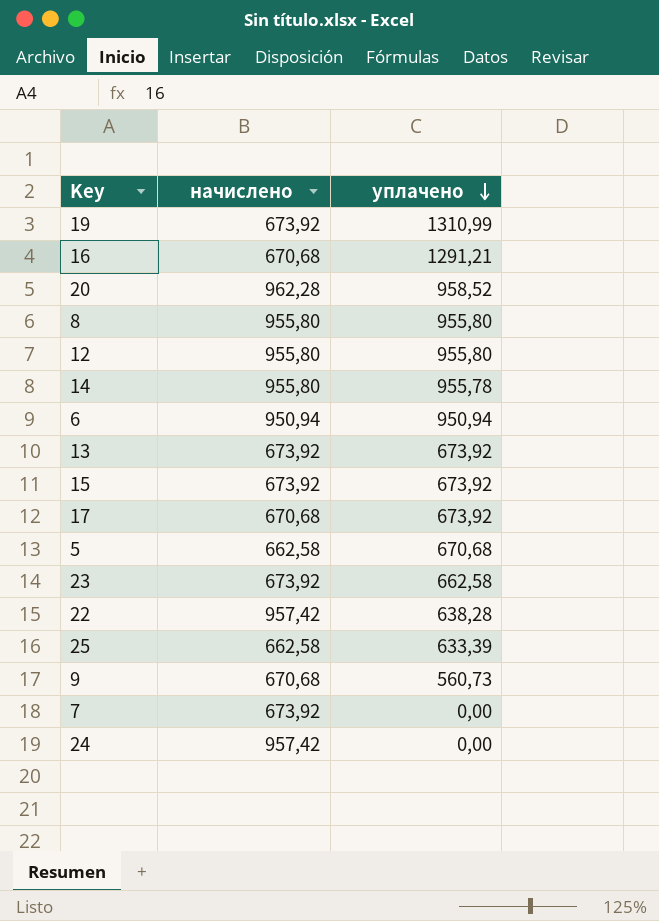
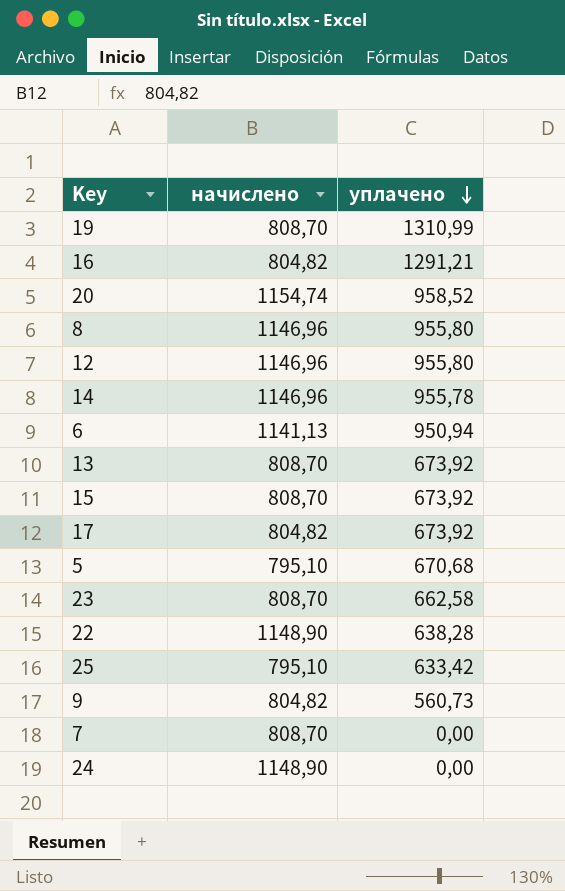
19 | начислено: 673,92 -> 808,70
16 | начислено: 670,68 -> 804,82
20 | начислено: 962,28 -> 1154,74
8 | начислено: 955,80 -> 1146,96
12 | начислено: 955,80 -> 1146,96
14 | начислено: 955,80 -> 1146,96
6 | начислено: 950,94 -> 1141,13
13 | начислено: 673,92 -> 808,70
15 | начислено: 673,92 -> 808,70
17 | начислено: 670,68 -> 804,82
5 | начислено: 662,58 -> 795,10
23 | начислено: 673,92 -> 808,70
22 | начислено: 957,42 -> 1148,90
25 | начислено: 662,58 -> 795,10
25 | уплачено: 633,39 -> 633,42
9 | начислено: 670,68 -> 804,82
7 | начислено: 673,92 -> 808,70
24 | начислено: 957,42 -> 1148,90

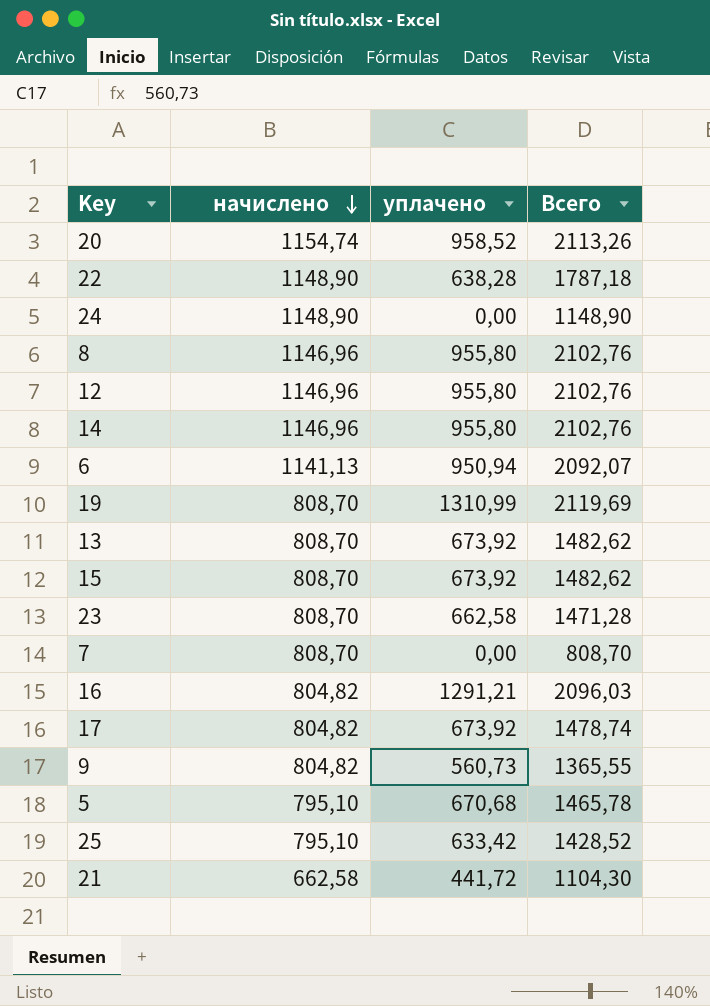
row order: уплачено descending -> начислено descending
column Всего | formula: none -> [начислено] + [уплачено]
14 | уплачено: 955,78 -> 955,80
row 21: none -> 662,58 | 441,72 | 1104,30

